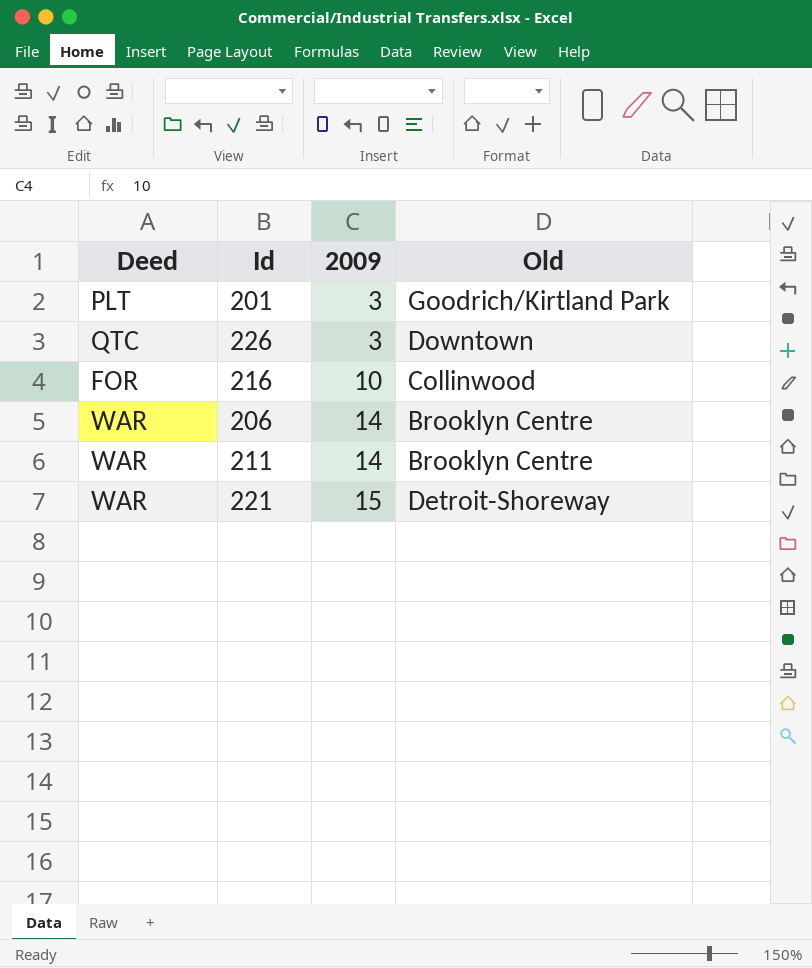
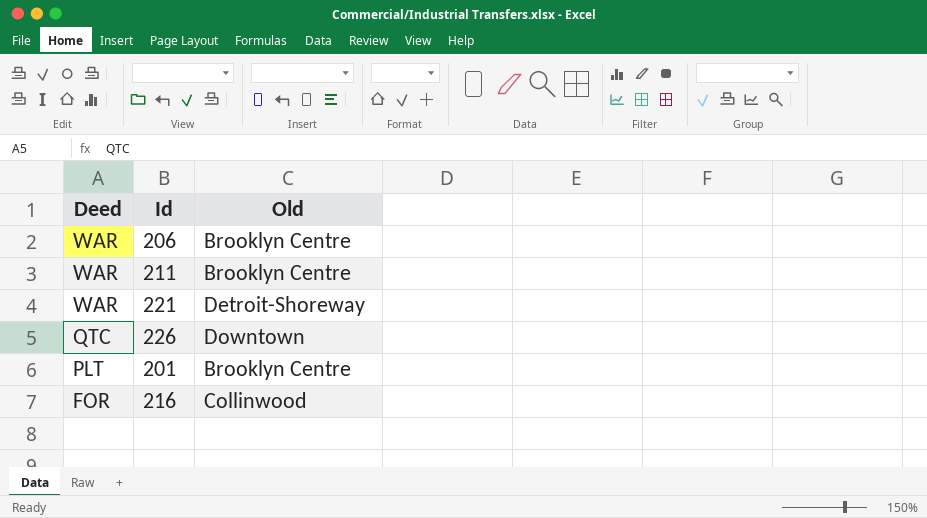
row order: 2009 ascending -> Deed descending
column 2009 | position: 3 -> none
201 | Old: Goodrich/Kirtland Park -> Brooklyn Centre

